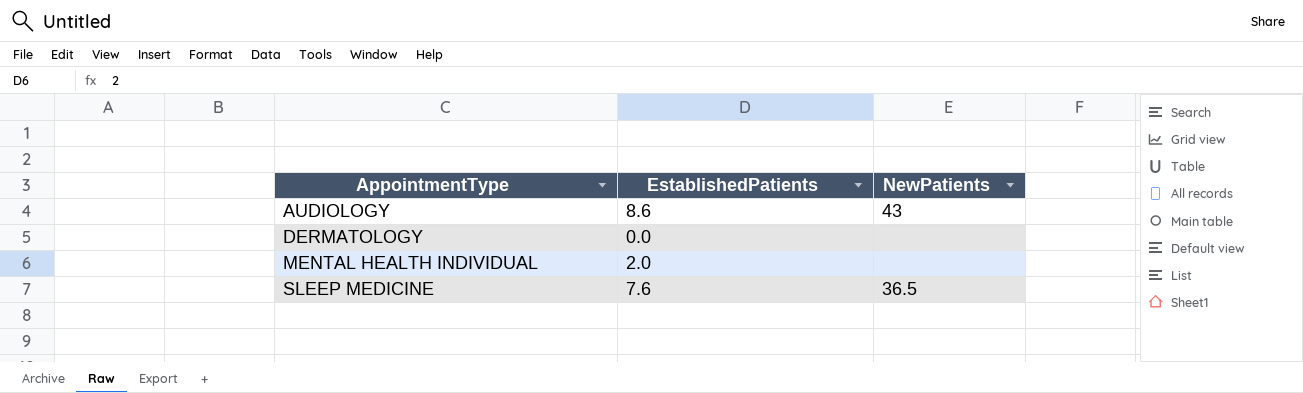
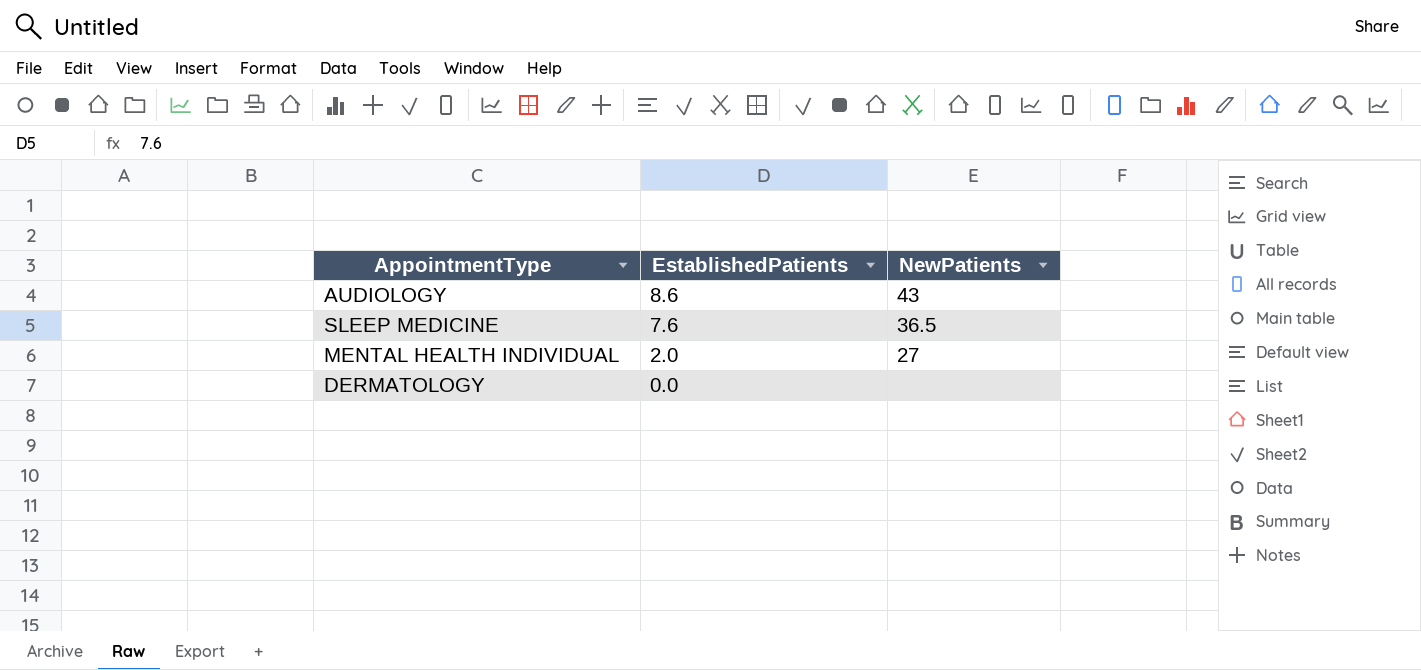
row order: AppointmentType ascending -> EstablishedPatients descending
MENTAL HEALTH INDIVIDUAL | NewPatients: none -> 27

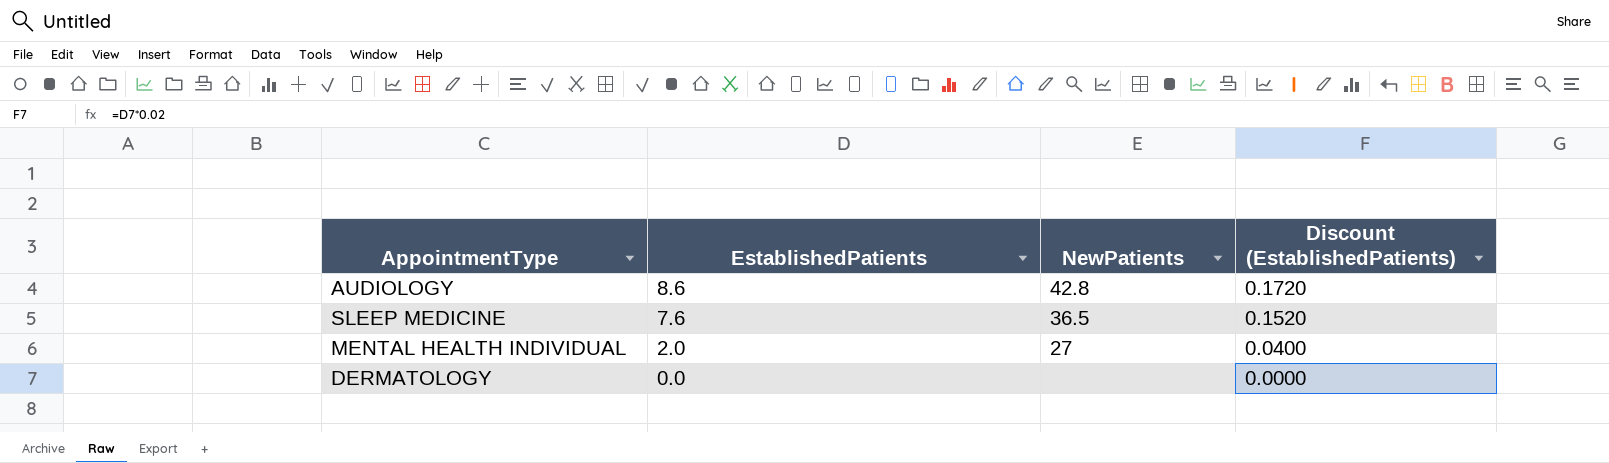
column Discount (EstablishedPatients) | formula: none -> [EstablishedPatients] * 0.02
AUDIOLOGY | NewPatients: 43 -> 42.8

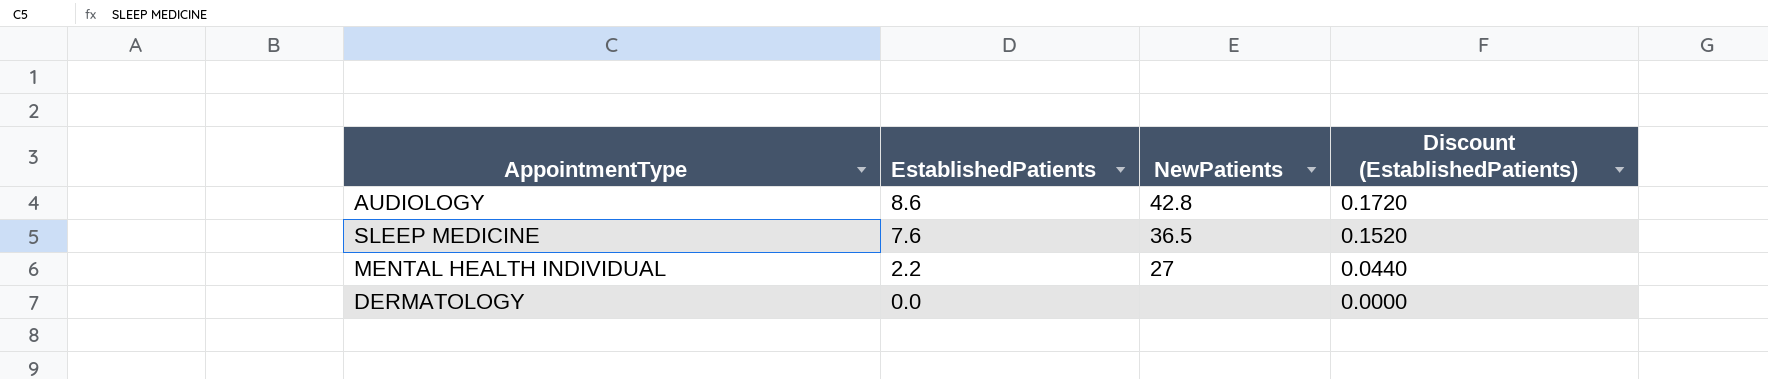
MENTAL HEALTH INDIVIDUAL | EstablishedPatients: 2.0 -> 2.2
MENTAL HEALTH INDIVIDUAL | Discount (EstablishedPatients): 0.0400 -> 0.0440

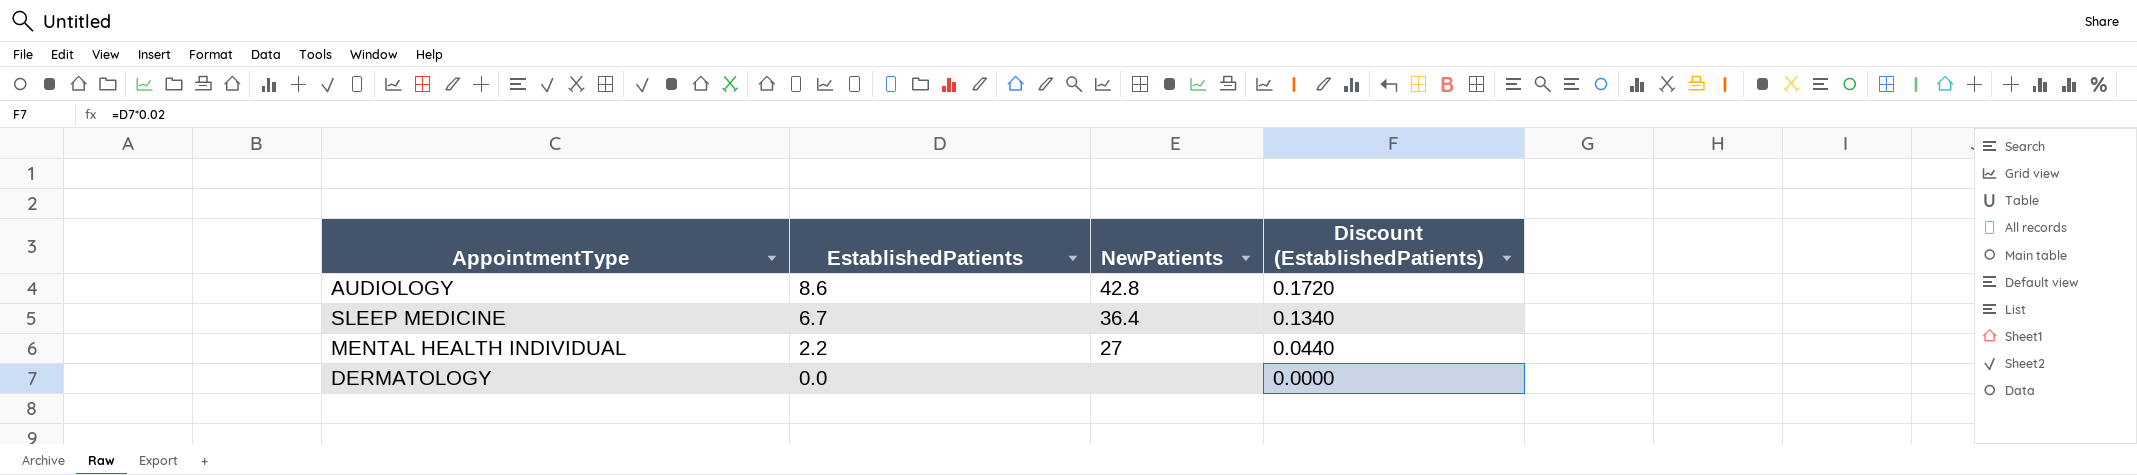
SLEEP MEDICINE | EstablishedPatients: 7.6 -> 6.7
SLEEP MEDICINE | NewPatients: 36.5 -> 36.4
SLEEP MEDICINE | Discount (EstablishedPatients): 0.1520 -> 0.1340

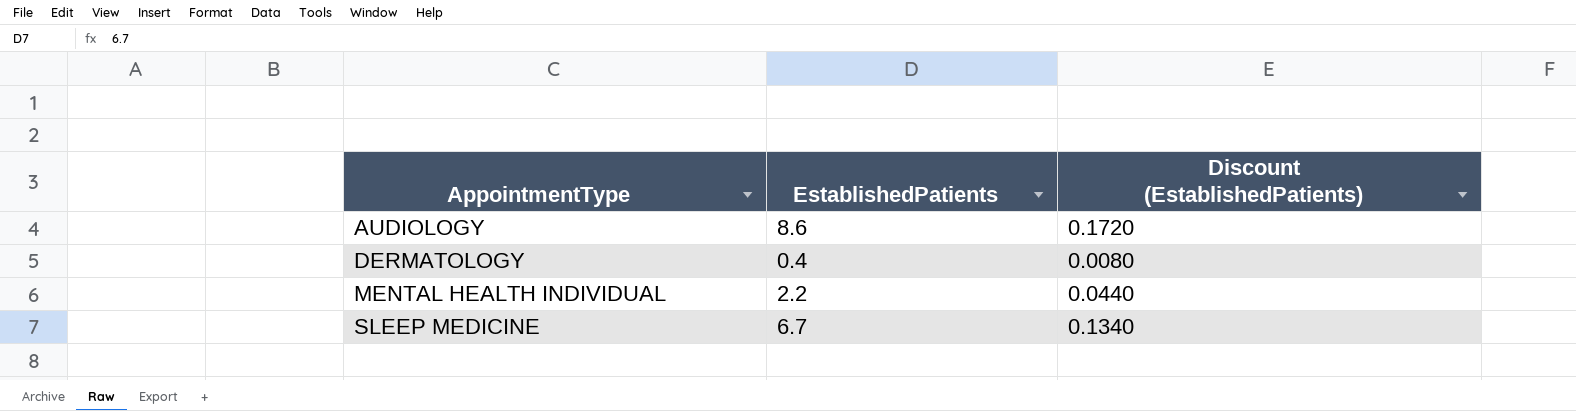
row order: EstablishedPatients descending -> AppointmentType ascending
column NewPatients | position: 3 -> none
DERMATOLOGY | EstablishedPatients: 0.0 -> 0.4
DERMATOLOGY | Discount (EstablishedPatients): 0.0000 -> 0.0080

